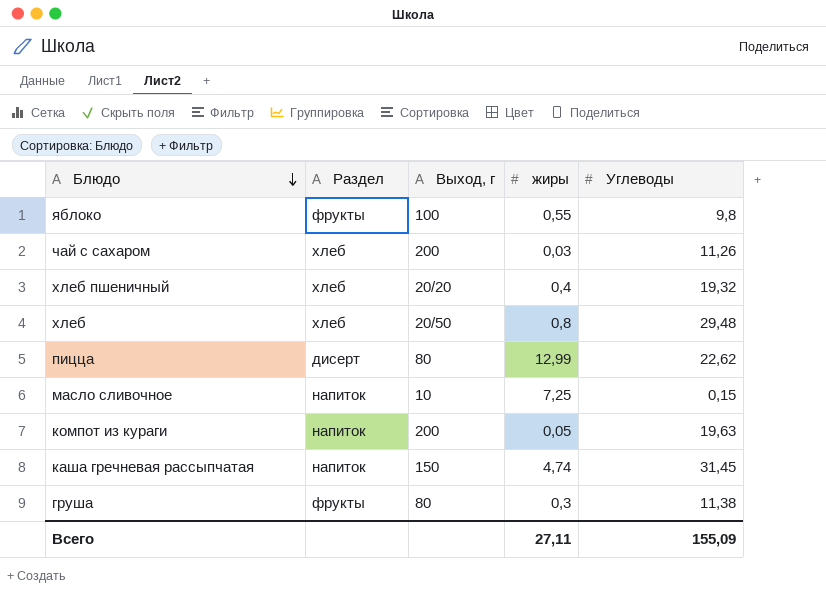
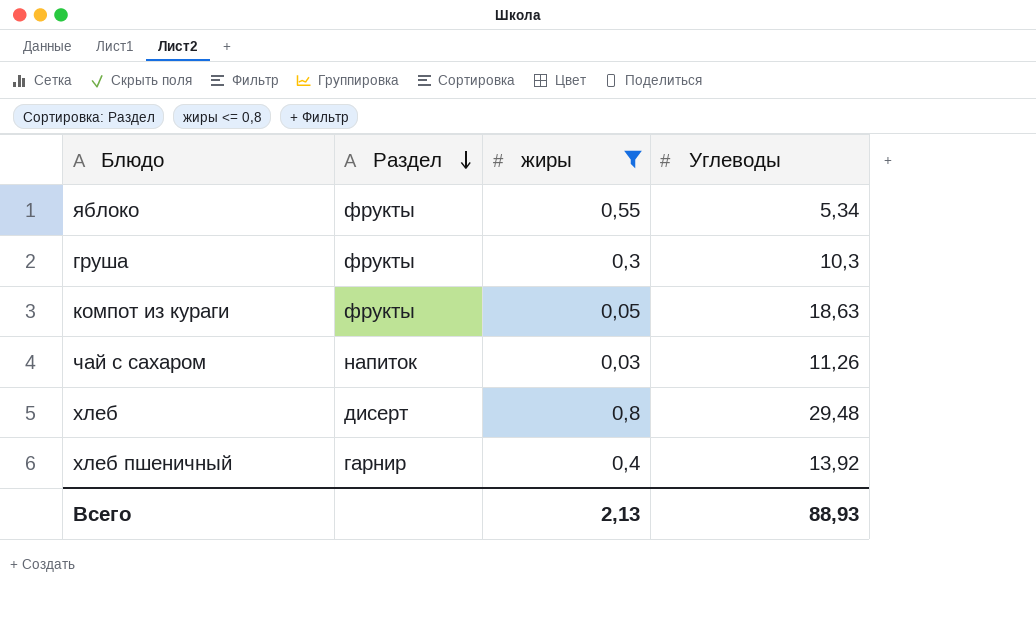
filter: none -> жиры <= 0,8
row order: Блюдо descending -> Раздел descending
column Выход, г | position: 3 -> none
яблоко | Углеводы: 9,8 -> 5,34
груша | Углеводы: 11,38 -> 10,3
компот из кураги | Раздел: напиток -> фрукты
компот из кураги | Углеводы: 19,63 -> 18,63
чай с сахаром | Раздел: хлеб -> напиток
хлеб | Раздел: хлеб -> дисерт
хлеб пшеничный | Раздел: хлеб -> гарнир
хлеб пшеничный | Углеводы: 19,32 -> 13,92
Всего | жиры: 27,11 -> 2,13
Всего | Углеводы: 155,09 -> 88,93

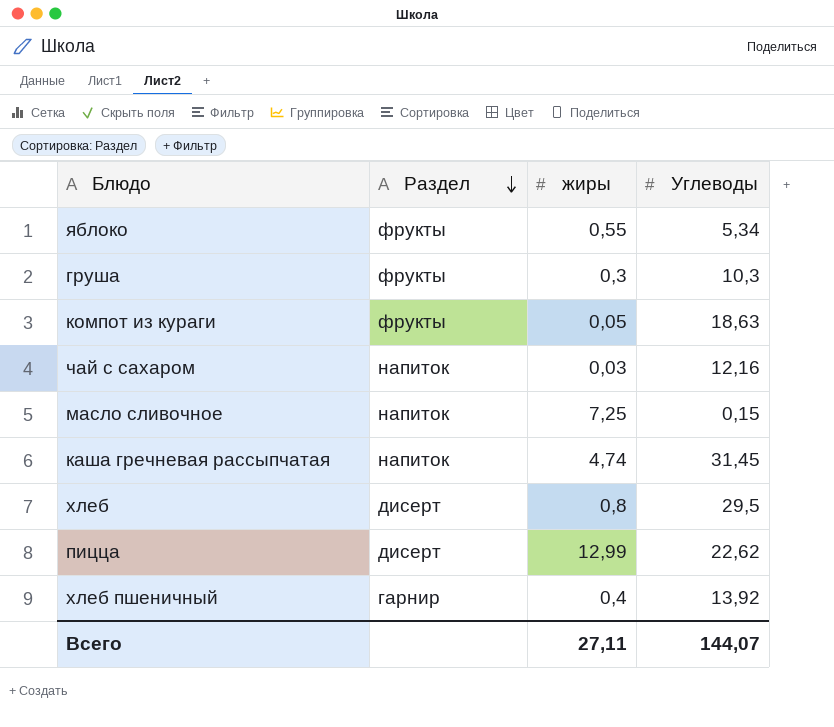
filter: жиры <= 0,8 -> none
чай с сахаром | Углеводы: 11,26 -> 12,16
хлеб | Углеводы: 29,48 -> 29,5
Всего | жиры: 2,13 -> 27,11
Всего | Углеводы: 88,93 -> 144,07

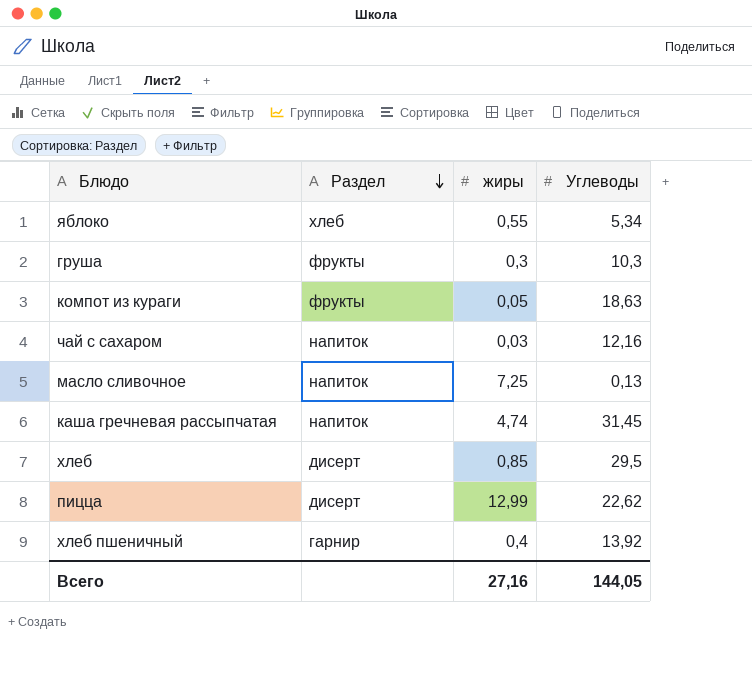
яблоко | Раздел: фрукты -> хлеб
масло сливочное | Углеводы: 0,15 -> 0,13
хлеб | жиры: 0,8 -> 0,85
Всего | жиры: 27,11 -> 27,16
Всего | Углеводы: 144,07 -> 144,05

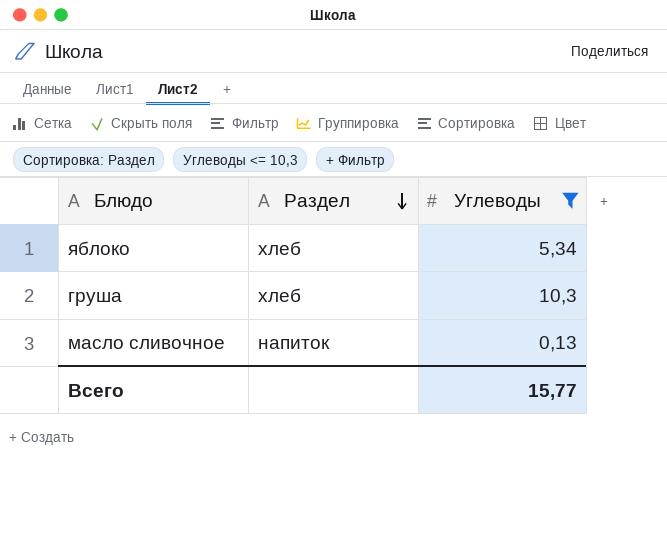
filter: none -> Углеводы <= 10,3
column жиры | position: 3 -> none
груша | Раздел: фрукты -> хлеб
Всего | Углеводы: 144,05 -> 15,77

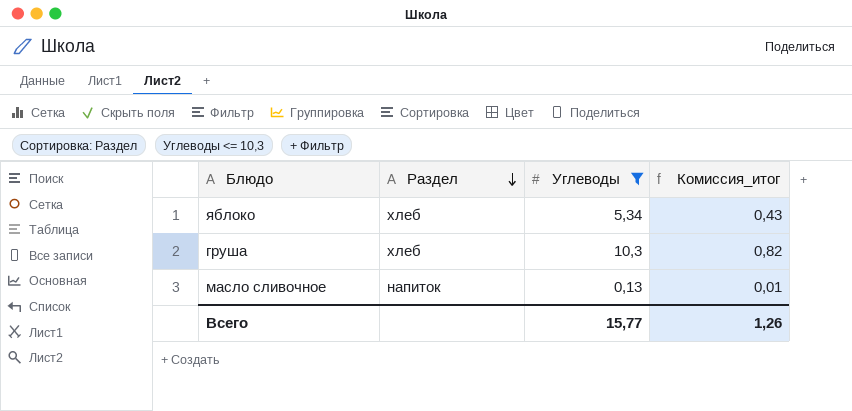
column Комиссия_итог | formula: none -> [Углеводы] * 0,08

